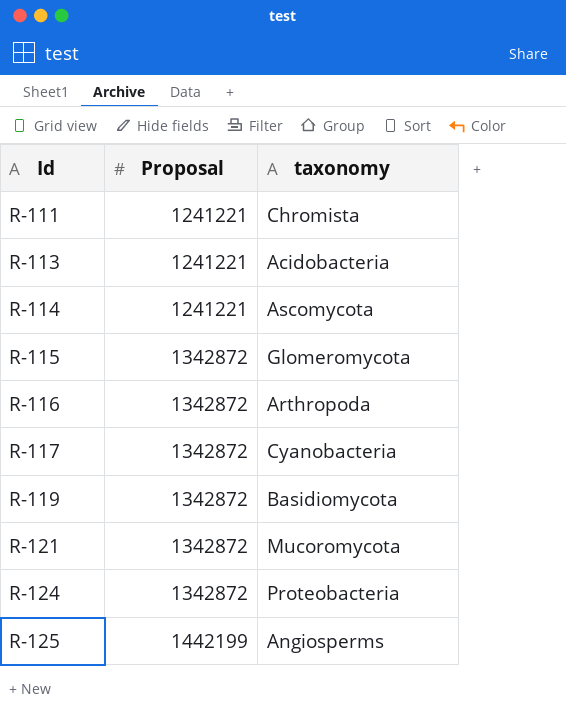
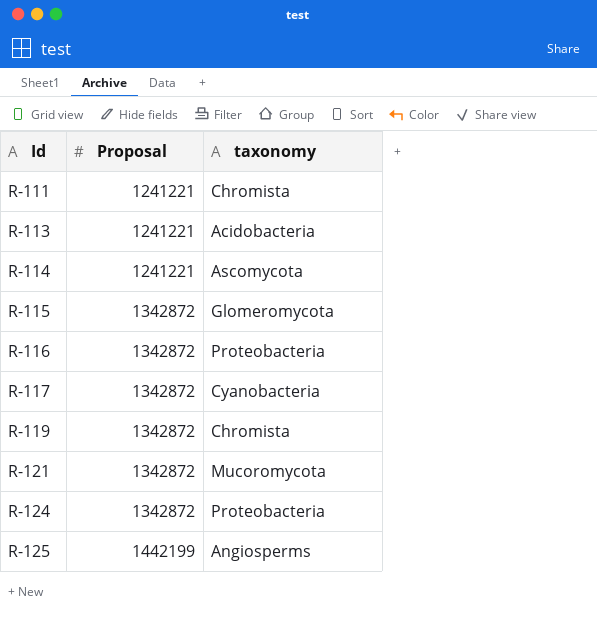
R-116 | taxonomy: Arthropoda -> Proteobacteria
R-119 | taxonomy: Basidiomycota -> Chromista

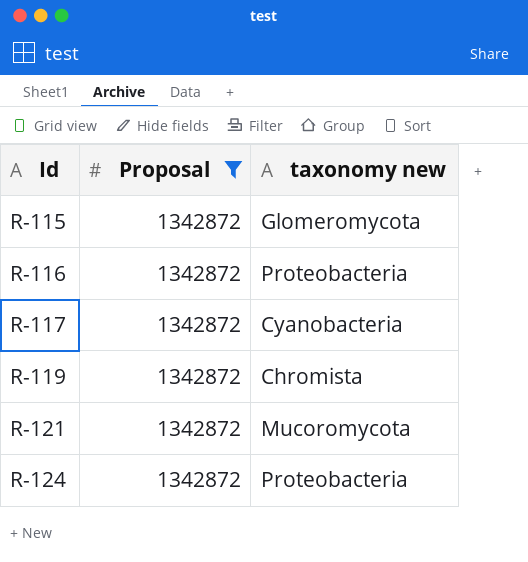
filter: none -> Proposal = 1342872
column name: taxonomy -> taxonomy new

